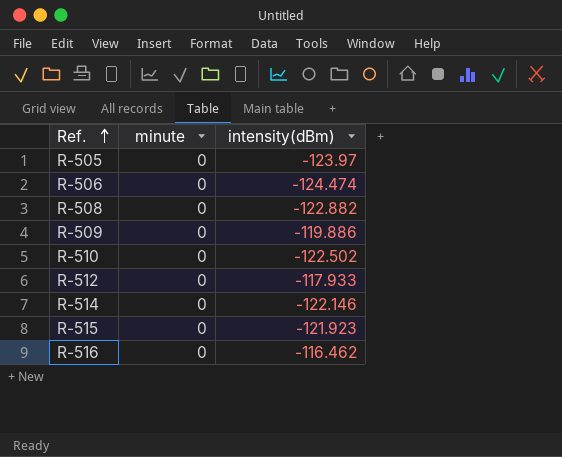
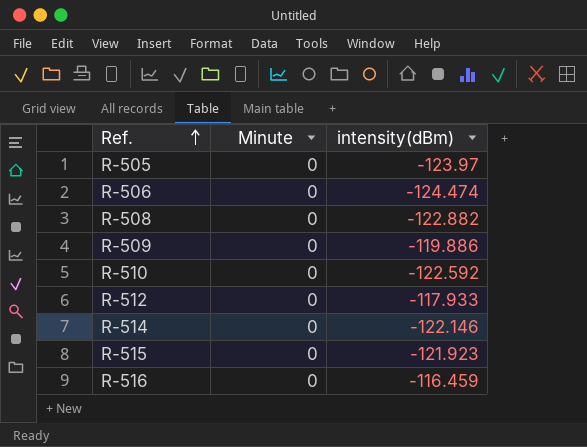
column name: minute -> Minute
R-510 | intensity(dBm): -122.502 -> -122.592
R-516 | intensity(dBm): -116.462 -> -116.459

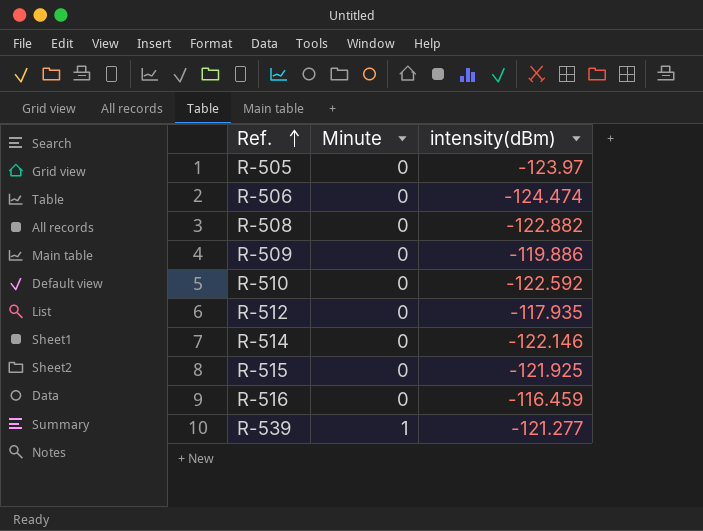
R-512 | intensity(dBm): -117.933 -> -117.935
R-515 | intensity(dBm): -121.923 -> -121.925
row R-539: none -> 1 | -121.277

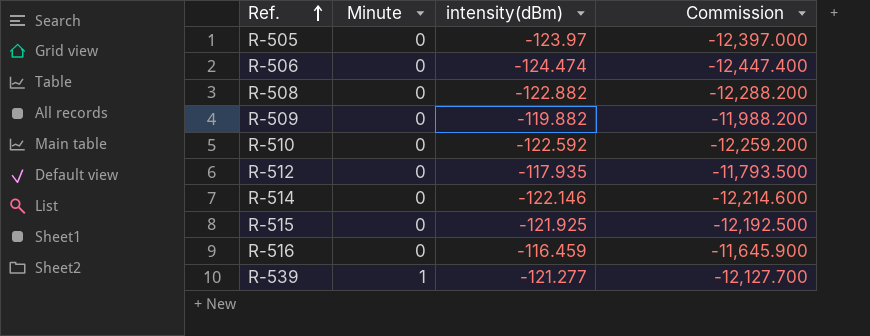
column Commission | formula: none -> [intensity(dBm)] * 100
R-509 | intensity(dBm): -119.886 -> -119.882

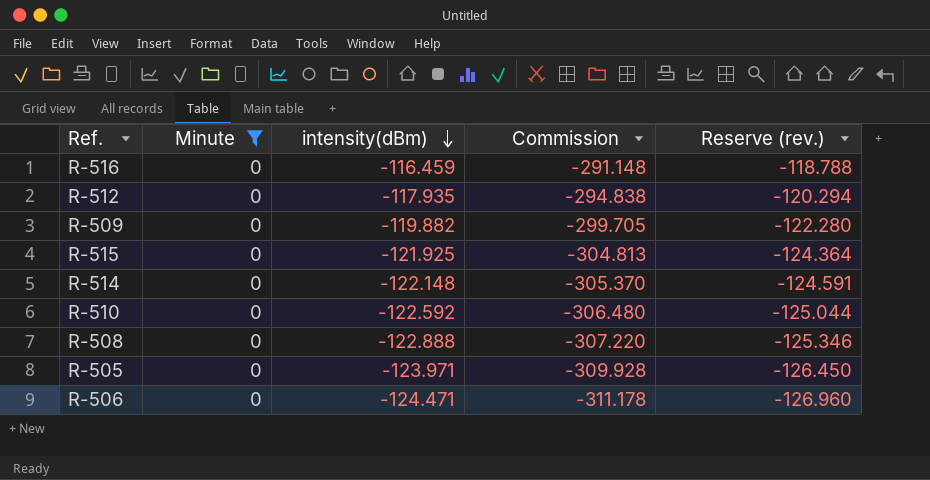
filter: none -> Minute = 0
row order: Ref. ascending -> intensity(dBm) descending
column Commission | formula: [intensity(dBm)] * 100 -> [intensity(dBm)] * 2.5
column Reserve (rev.) | formula: none -> [intensity(dBm)] * 1.02
R-514 | intensity(dBm): -122.146 -> -122.148
R-508 | intensity(dBm): -122.882 -> -122.888
R-505 | intensity(dBm): -123.97 -> -123.971
R-506 | intensity(dBm): -124.474 -> -124.471

